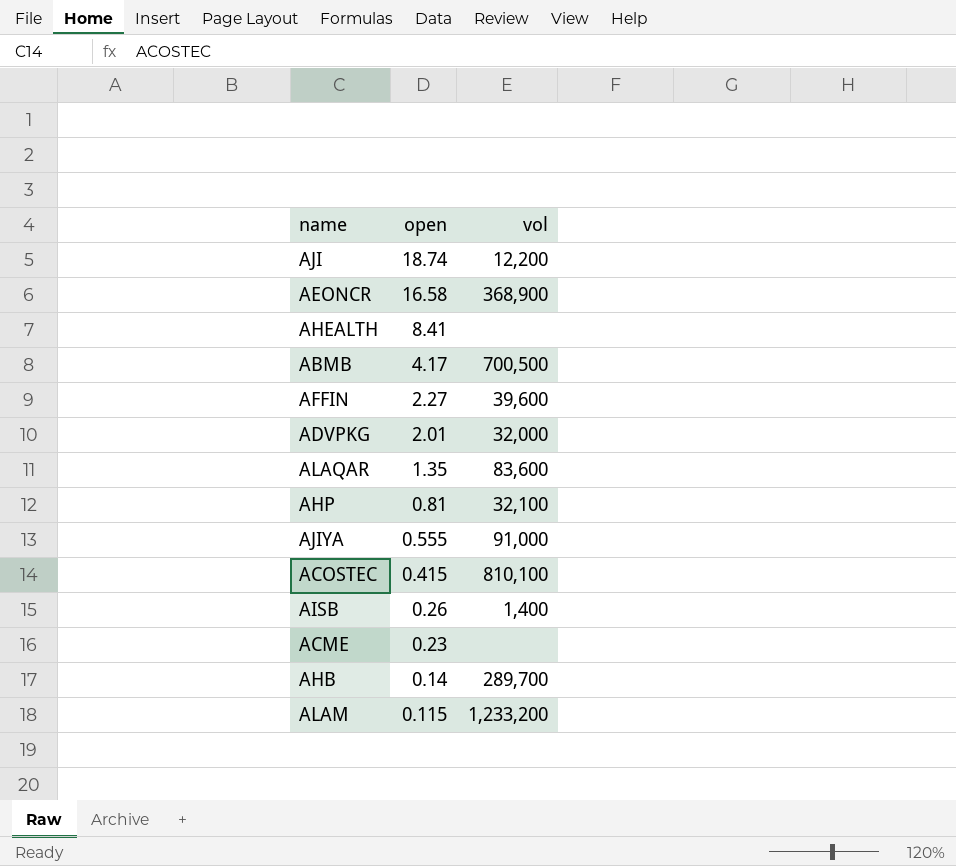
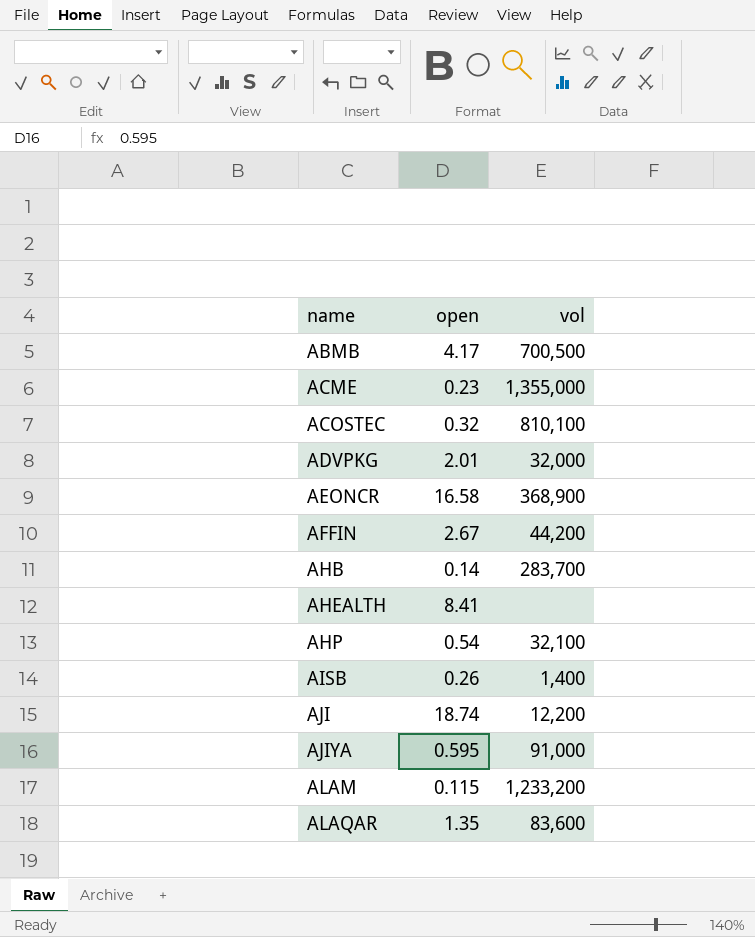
row order: open descending -> name ascending
ACME | vol: none -> 1,355,000
ACOSTEC | open: 0.415 -> 0.32
AFFIN | open: 2.27 -> 2.67
AFFIN | vol: 39,600 -> 44,200
AHB | vol: 289,700 -> 283,700
AHP | open: 0.81 -> 0.54
AJIYA | open: 0.555 -> 0.595

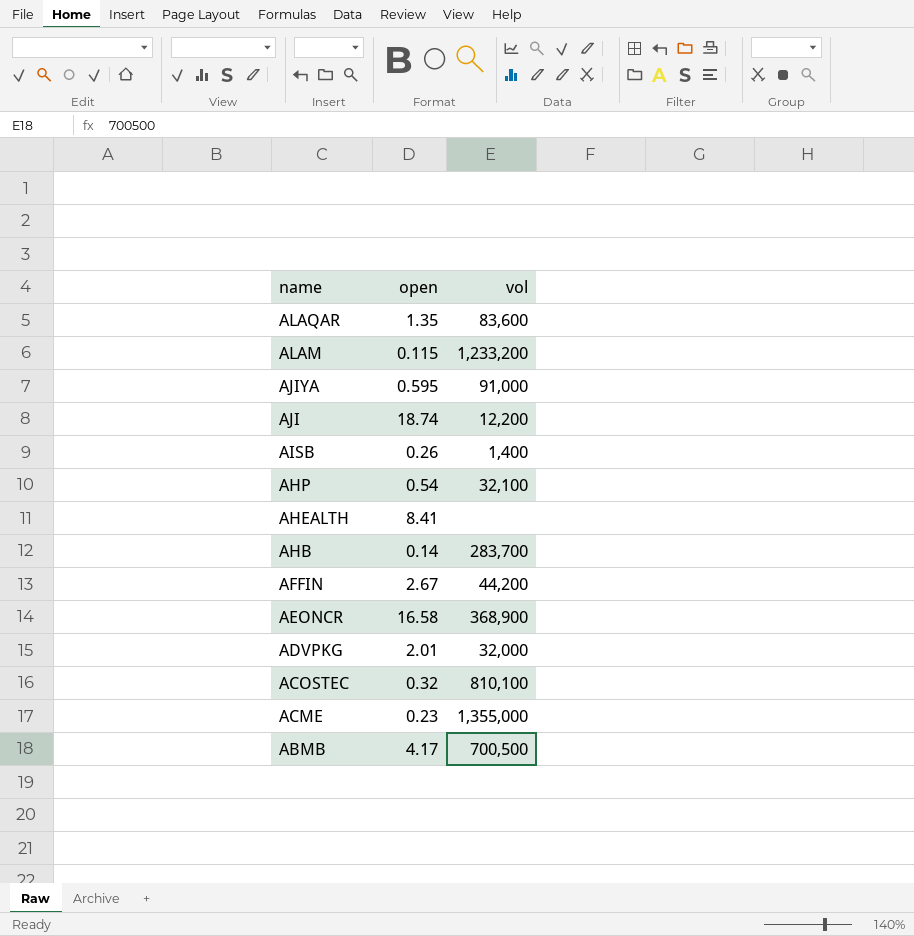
row order: name ascending -> name descending

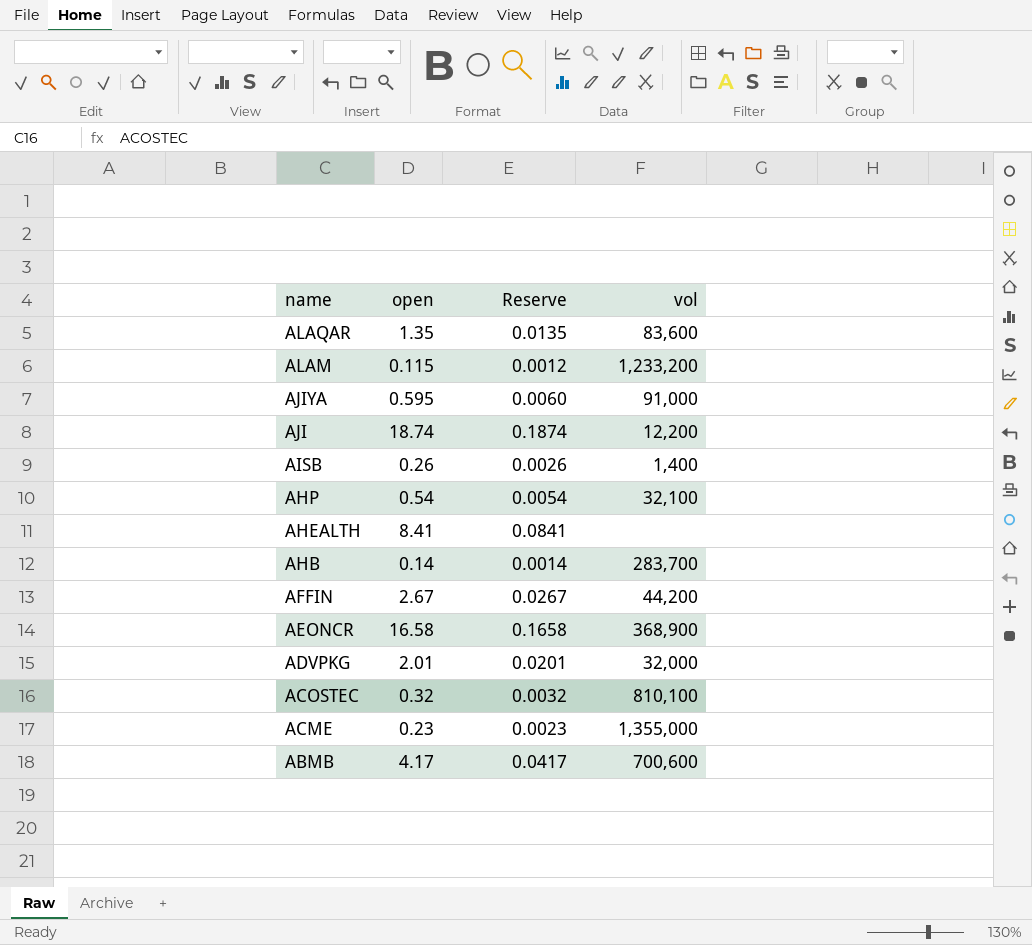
column Reserve | formula: none -> [open] * 0.01
ABMB | vol: 700,500 -> 700,600

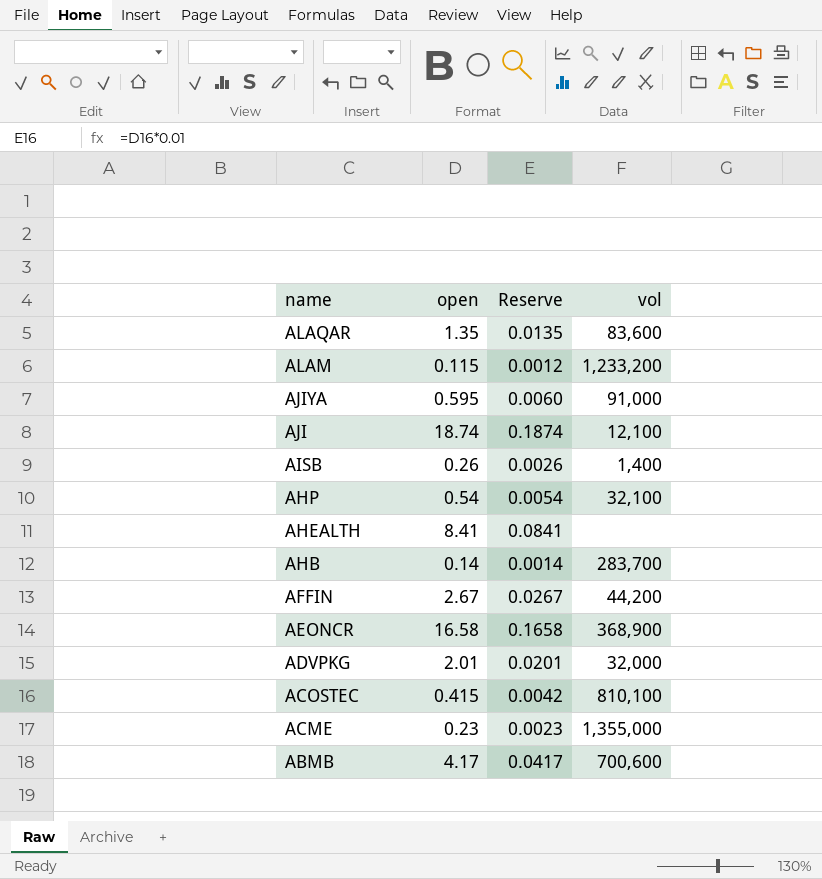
AJI | vol: 12,200 -> 12,100
ACOSTEC | open: 0.32 -> 0.415
ACOSTEC | Reserve: 0.0032 -> 0.0042

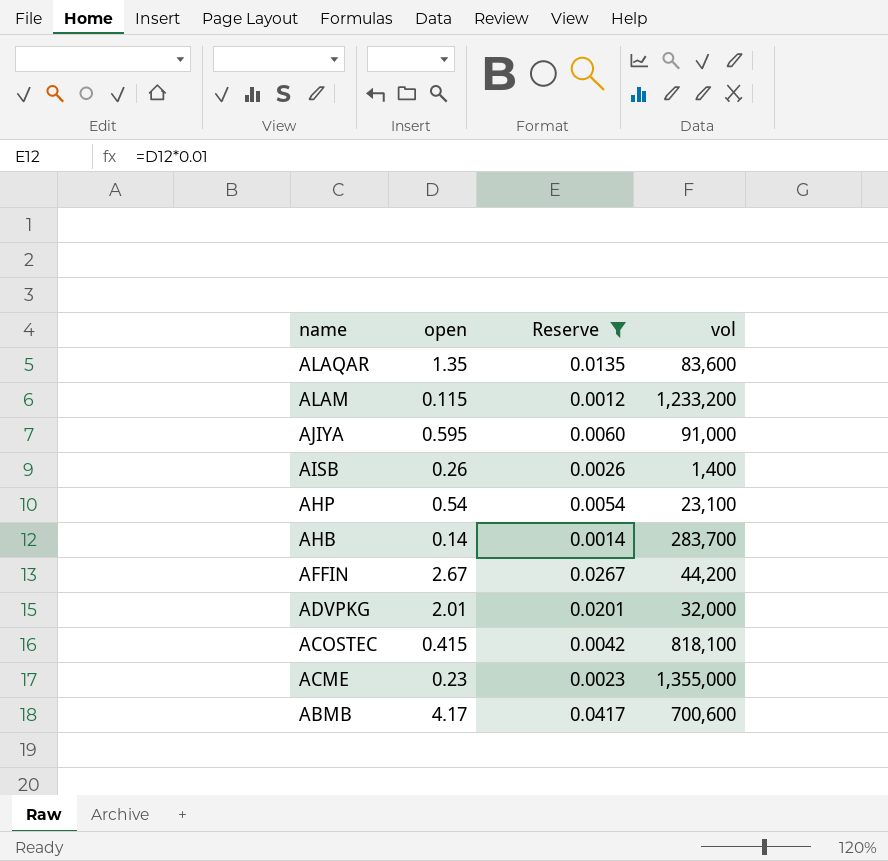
filter: none -> Reserve <= 0.0417
AHP | vol: 32,100 -> 23,100
ACOSTEC | vol: 810,100 -> 818,100

